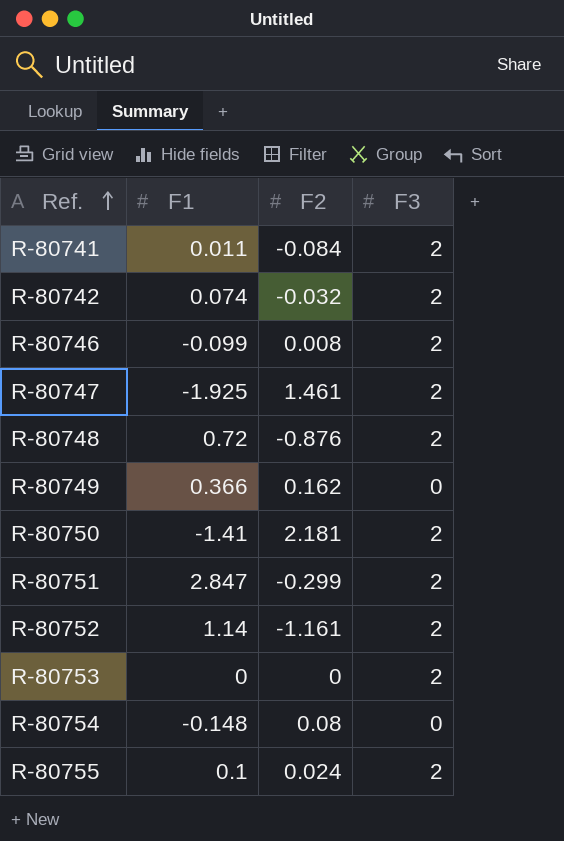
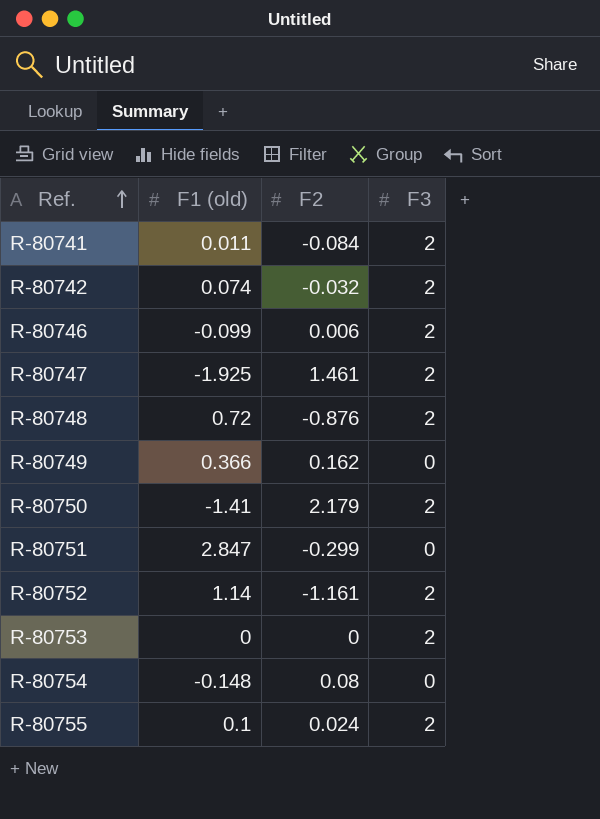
column name: F1 -> F1 (old)
R-80746 | F2: 0.008 -> 0.006
R-80750 | F2: 2.181 -> 2.179
R-80751 | F3: 2 -> 0

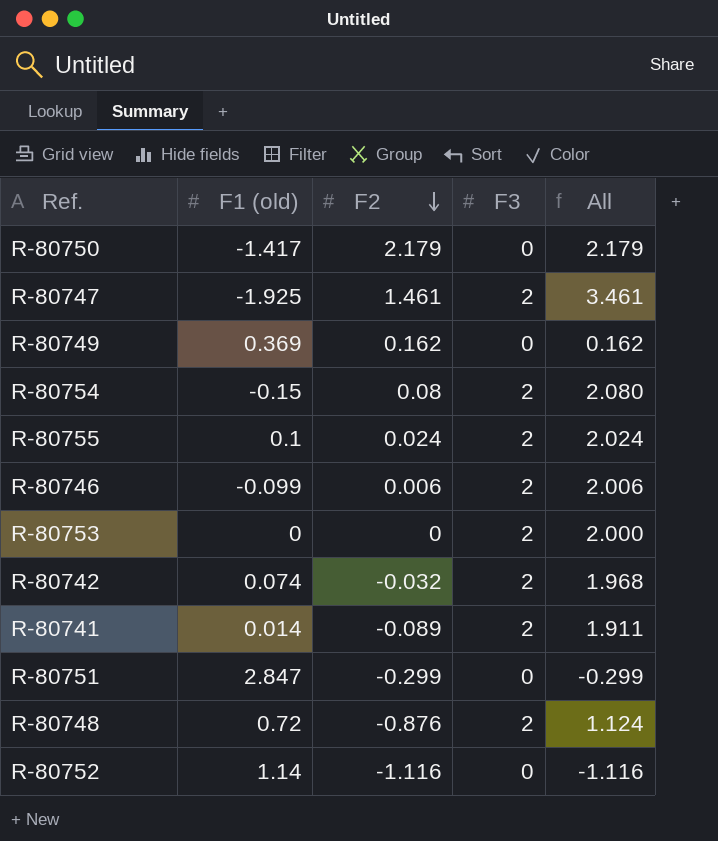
row order: Ref. ascending -> F2 descending
column All | formula: none -> [F2] + [F3]
R-80750 | F1 (old): -1.41 -> -1.417
R-80750 | F3: 2 -> 0
R-80749 | F1 (old): 0.366 -> 0.369
R-80754 | F1 (old): -0.148 -> -0.15
R-80754 | F3: 0 -> 2
R-80741 | F1 (old): 0.011 -> 0.014
R-80741 | F2: -0.084 -> -0.089
R-80752 | F2: -1.161 -> -1.116
R-80752 | F3: 2 -> 0

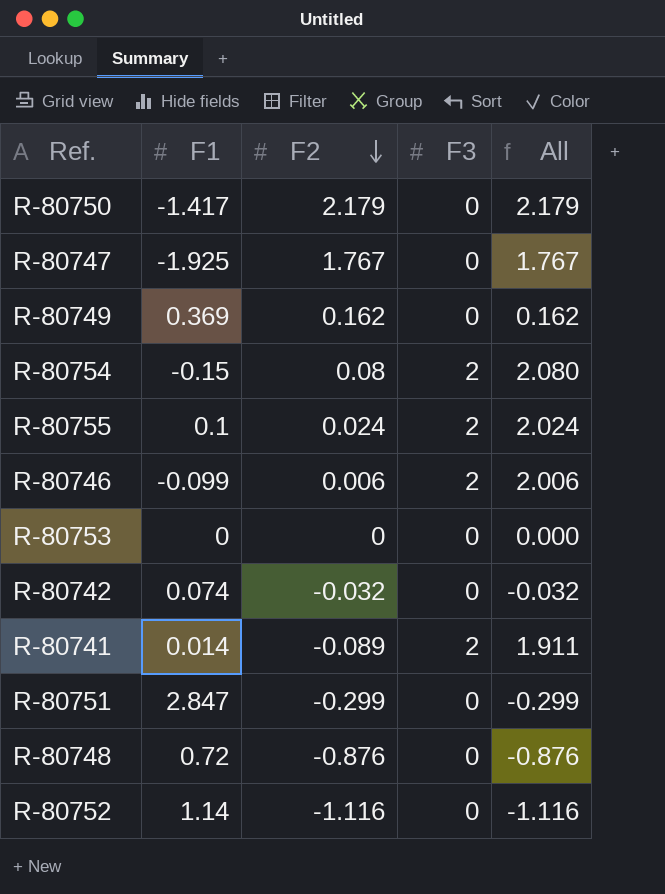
column name: F1 (old) -> F1
R-80747 | F2: 1.461 -> 1.767
R-80747 | F3: 2 -> 0
R-80747 | All: 3.461 -> 1.767
R-80753 | F3: 2 -> 0
R-80753 | All: 2.000 -> 0.000
R-80742 | F3: 2 -> 0
R-80742 | All: 1.968 -> -0.032
R-80748 | F3: 2 -> 0
R-80748 | All: 1.124 -> -0.876

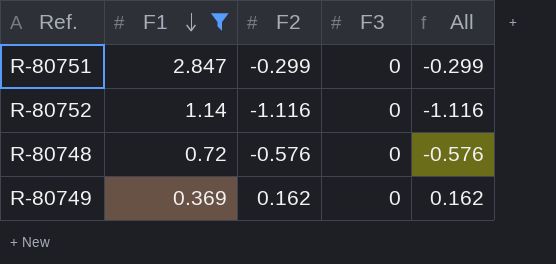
filter: none -> F1 >= 0.369
row order: F2 descending -> F1 descending
R-80748 | F2: -0.876 -> -0.576
R-80748 | All: -0.876 -> -0.576

